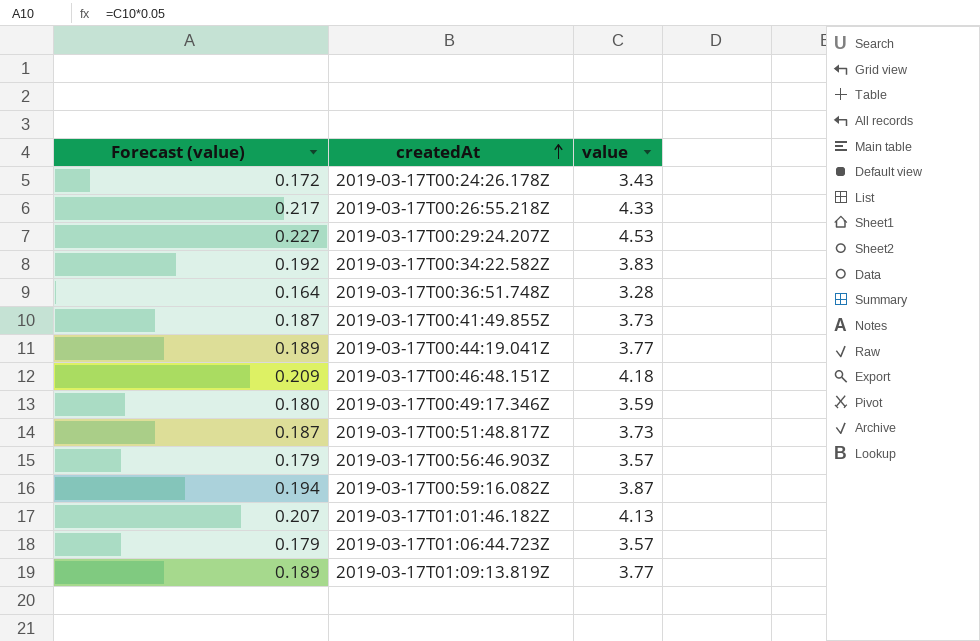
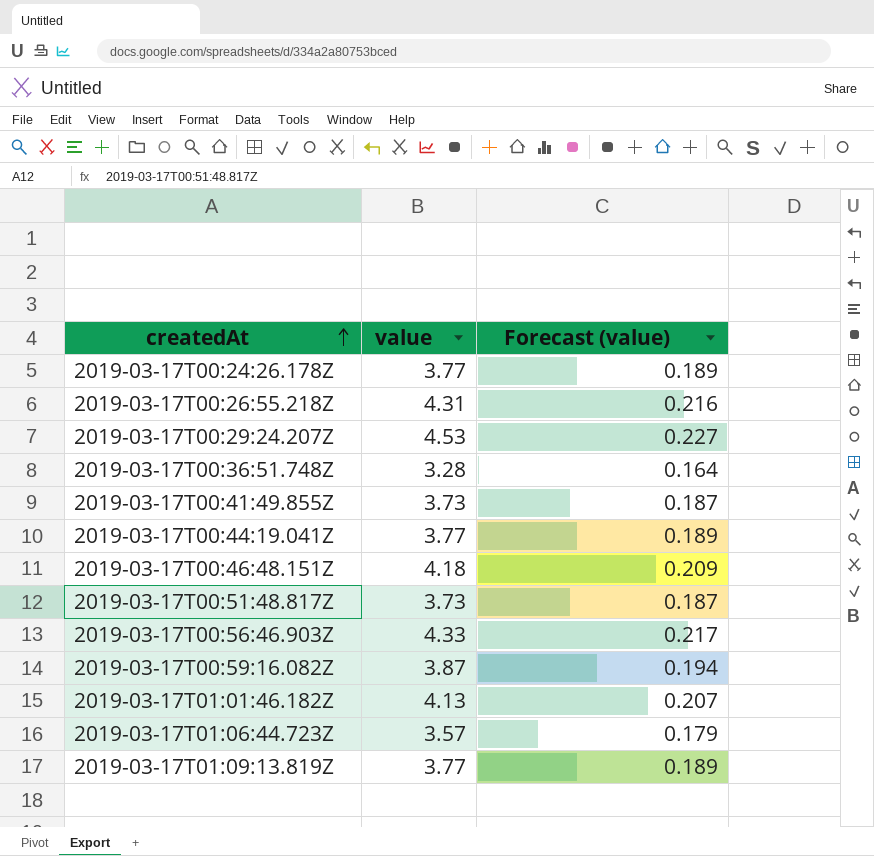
column Forecast (value) | position: 1 -> 3
row 2019-03-17T00:34:22.582Z: 0.192 | 3.83 -> none
row 2019-03-17T00:49:17.346Z: 0.180 | 3.59 -> none
2019-03-17T00:24:26.178Z | value: 3.43 -> 3.77
2019-03-17T00:24:26.178Z | Forecast (value): 0.172 -> 0.189
2019-03-17T00:26:55.218Z | value: 4.33 -> 4.31
2019-03-17T00:26:55.218Z | Forecast (value): 0.217 -> 0.216
2019-03-17T00:56:46.903Z | value: 3.57 -> 4.33
2019-03-17T00:56:46.903Z | Forecast (value): 0.179 -> 0.217

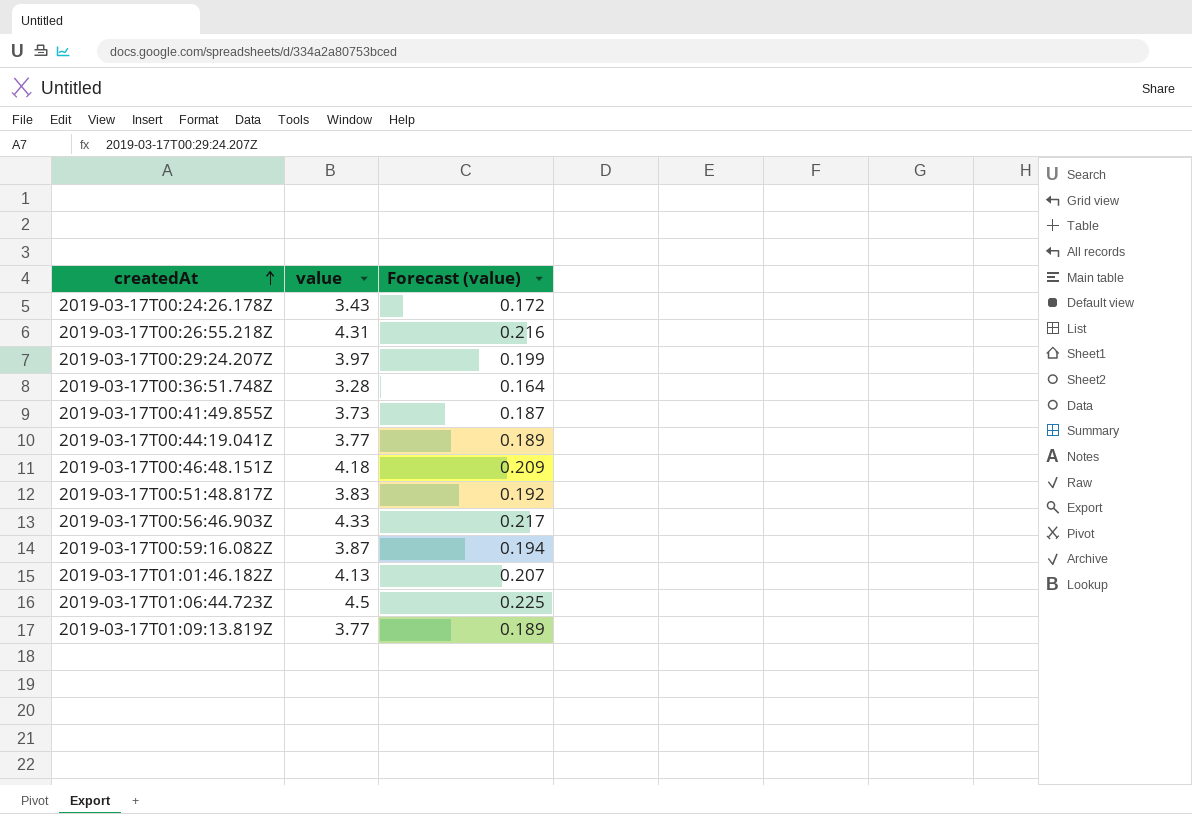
2019-03-17T00:24:26.178Z | value: 3.77 -> 3.43
2019-03-17T00:24:26.178Z | Forecast (value): 0.189 -> 0.172
2019-03-17T00:29:24.207Z | value: 4.53 -> 3.97
2019-03-17T00:29:24.207Z | Forecast (value): 0.227 -> 0.199
2019-03-17T00:51:48.817Z | value: 3.73 -> 3.83
2019-03-17T00:51:48.817Z | Forecast (value): 0.187 -> 0.192
2019-03-17T01:06:44.723Z | value: 3.57 -> 4.5
2019-03-17T01:06:44.723Z | Forecast (value): 0.179 -> 0.225

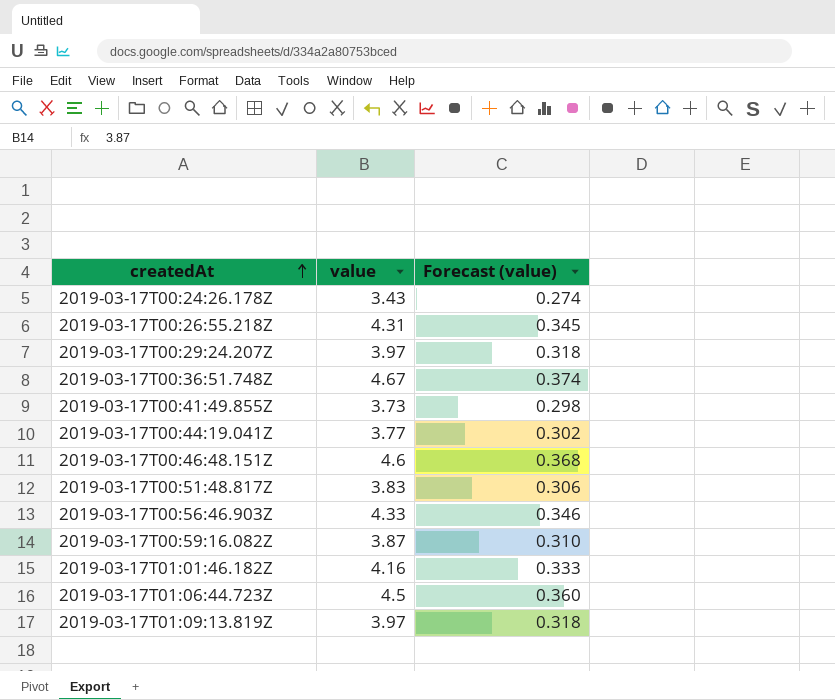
column Forecast (value) | formula: [value] * 0.05 -> [value] * 0.08
2019-03-17T00:36:51.748Z | value: 3.28 -> 4.67
2019-03-17T00:46:48.151Z | value: 4.18 -> 4.6
2019-03-17T01:01:46.182Z | value: 4.13 -> 4.16
2019-03-17T01:09:13.819Z | value: 3.77 -> 3.97

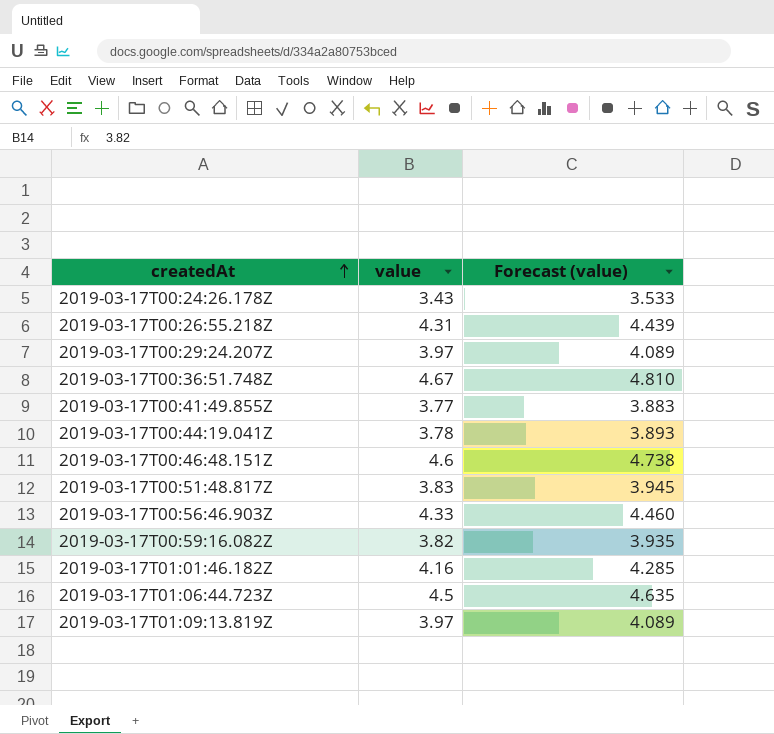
column Forecast (value) | formula: [value] * 0.08 -> [value] * 1.03
2019-03-17T00:41:49.855Z | value: 3.73 -> 3.77
2019-03-17T00:44:19.041Z | value: 3.77 -> 3.78
2019-03-17T00:59:16.082Z | value: 3.87 -> 3.82

